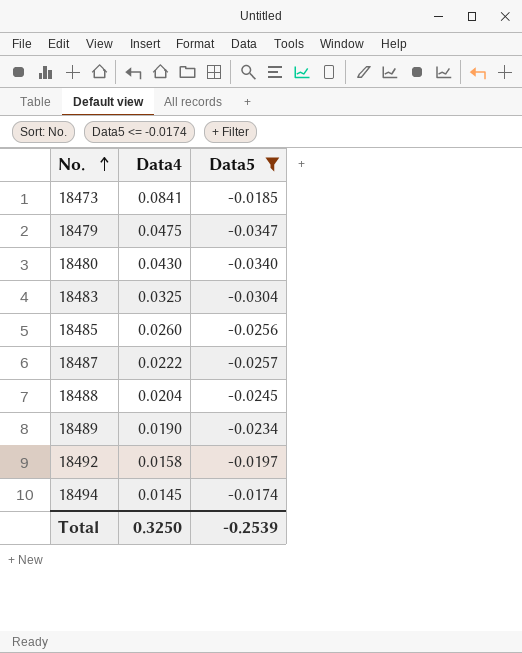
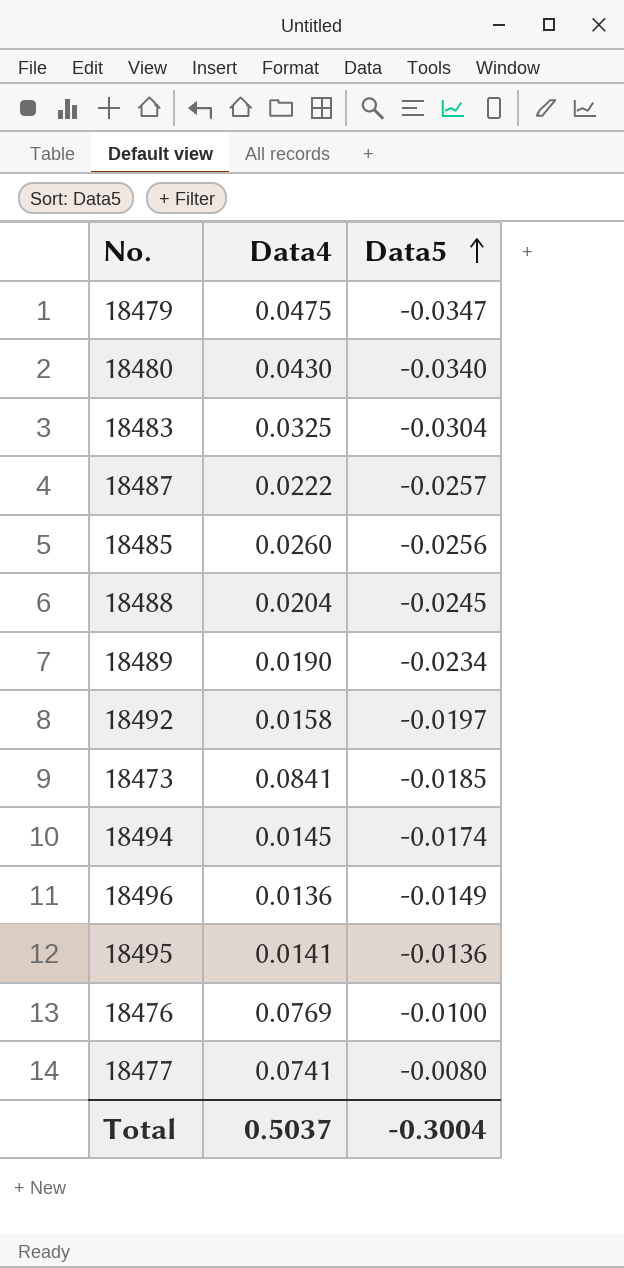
filter: Data5 <= -0.0174 -> none
row order: No. ascending -> Data5 ascending
Total | Data4: 0.3250 -> 0.5037
Total | Data5: -0.2539 -> -0.3004

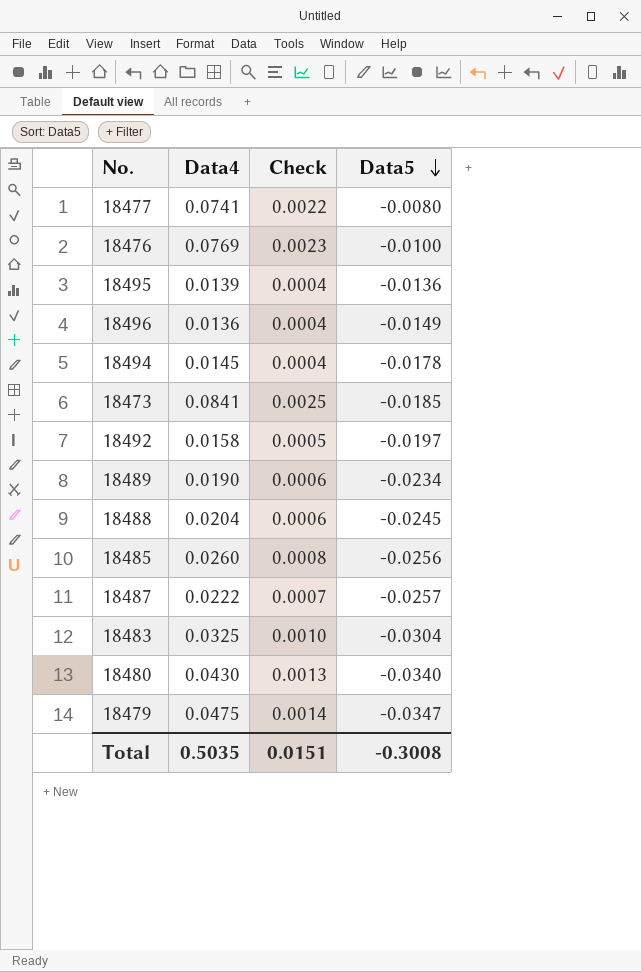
row order: Data5 ascending -> Data5 descending
column Check | formula: none -> [Data4] * 0.03
18495 | Data4: 0.0141 -> 0.0139
18494 | Data5: -0.0174 -> -0.0178
Total | Data4: 0.5037 -> 0.5035
Total | Data5: -0.3004 -> -0.3008

